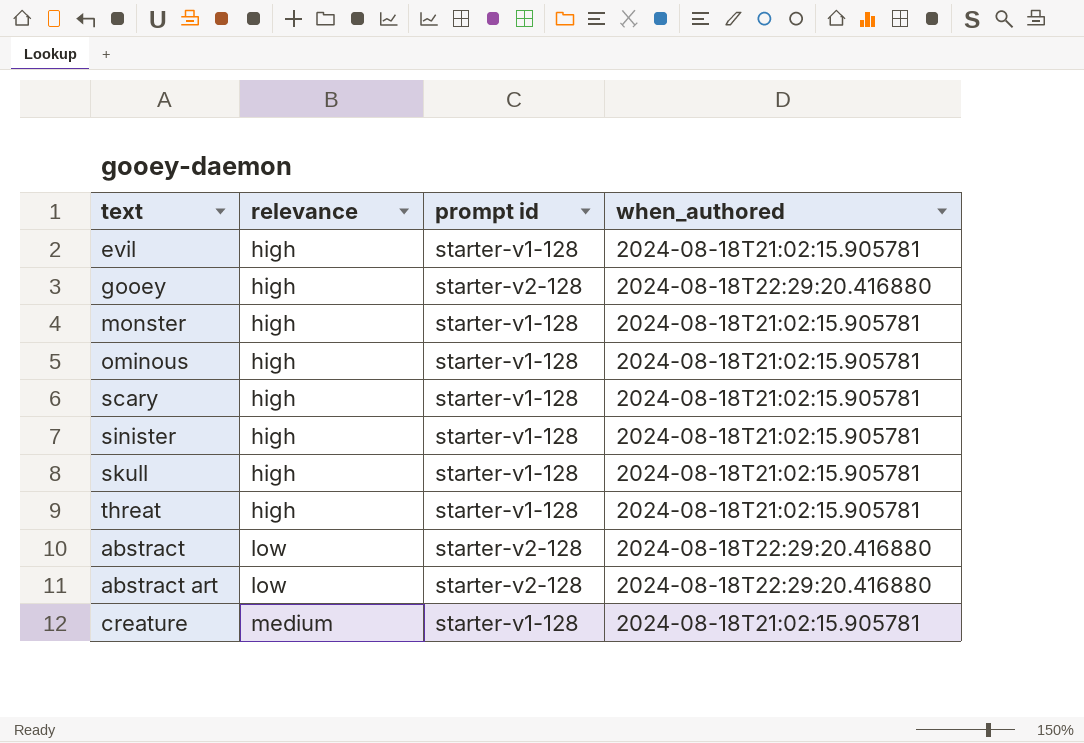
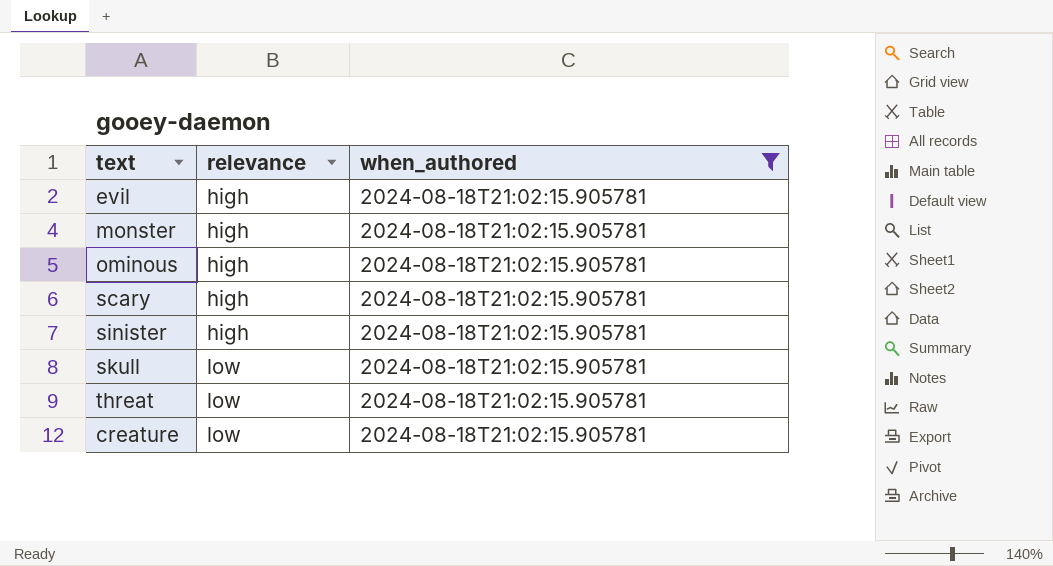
filter: none -> when_authored = 2024-08-18T21:02:15.905781
column prompt id | position: 3 -> none
skull | relevance: high -> low
threat | relevance: high -> low
creature | relevance: medium -> low

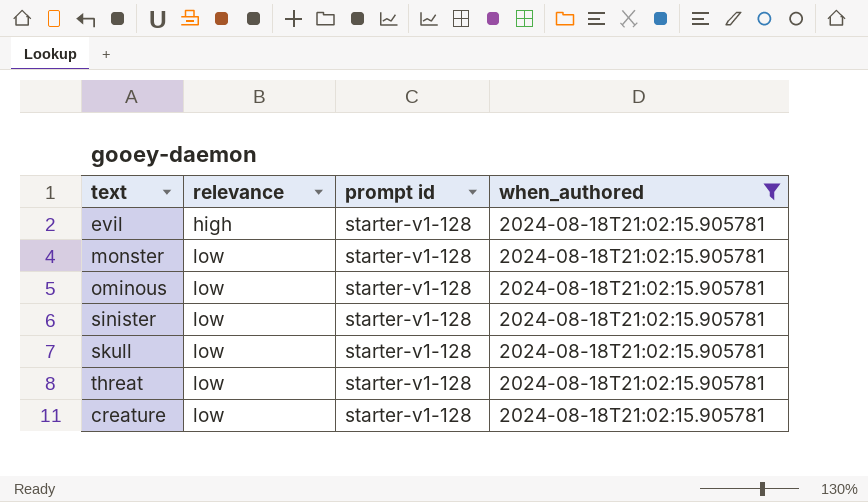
column prompt id | position: none -> 3
row scary: high | 2024-08-18T21:02:15.905781 -> none
monster | relevance: high -> low
ominous | relevance: high -> low
sinister | relevance: high -> low

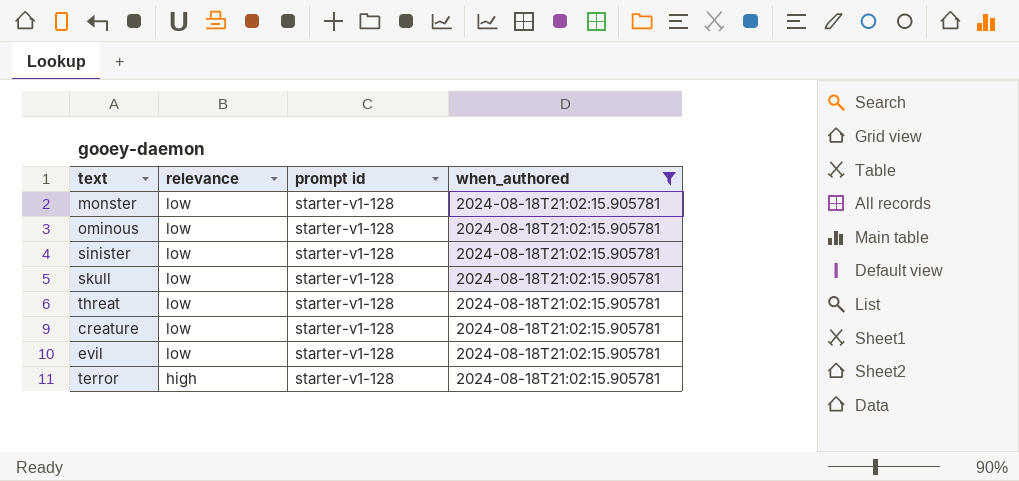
row order: relevance ascending -> relevance descending
evil | relevance: high -> low
row terror: none -> high | starter-v1-128 | 2024-08-18T21:02:15.905781

